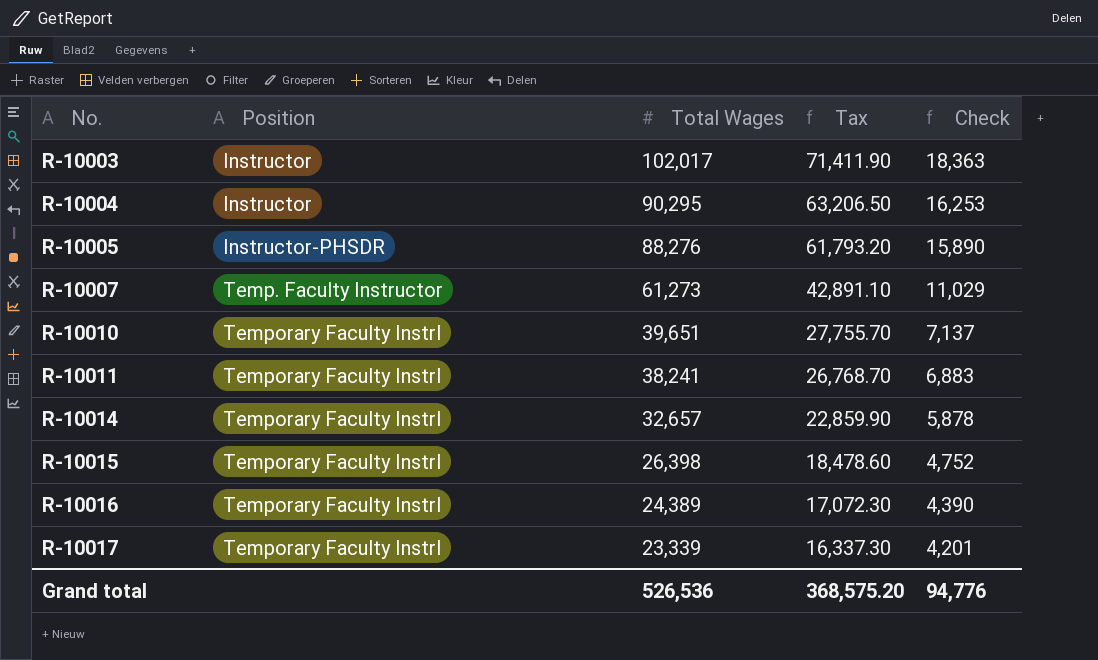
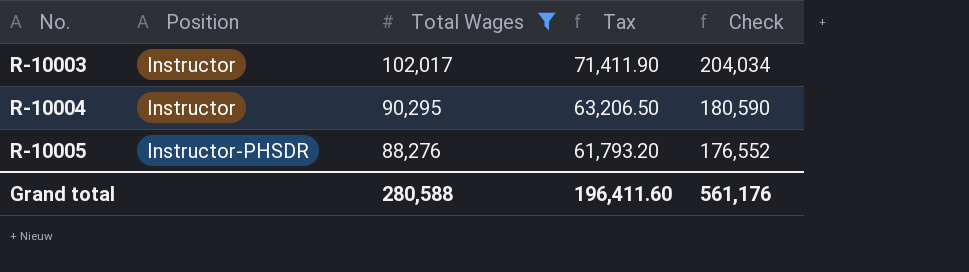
filter: none -> Total Wages >= 88,276
column Check | formula: [Total Wages] * 0.18 -> [Total Wages] * 2
Grand total | Total Wages: 526,536 -> 280,588
Grand total | Tax: 368,575.20 -> 196,411.60
Grand total | Check: 94,776 -> 561,176

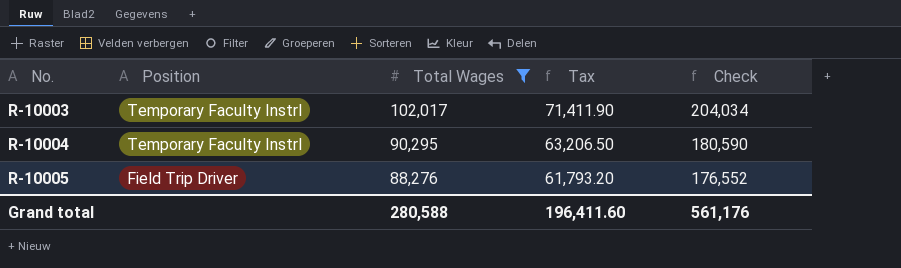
R-10003 | Position: Instructor -> Temporary Faculty Instrl
R-10004 | Position: Instructor -> Temporary Faculty Instrl
R-10005 | Position: Instructor-PHSDR -> Field Trip Driver

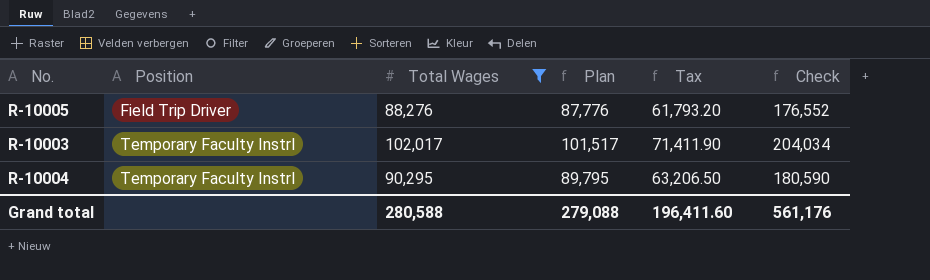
row order: No. ascending -> Position ascending
column Plan | formula: none -> [Total Wages] - 500

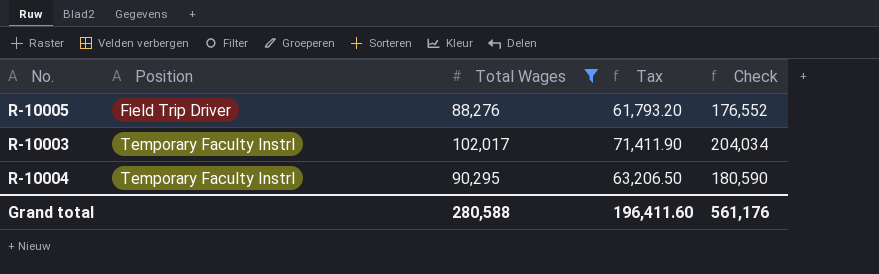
column Plan | formula: [Total Wages] - 500 -> none

